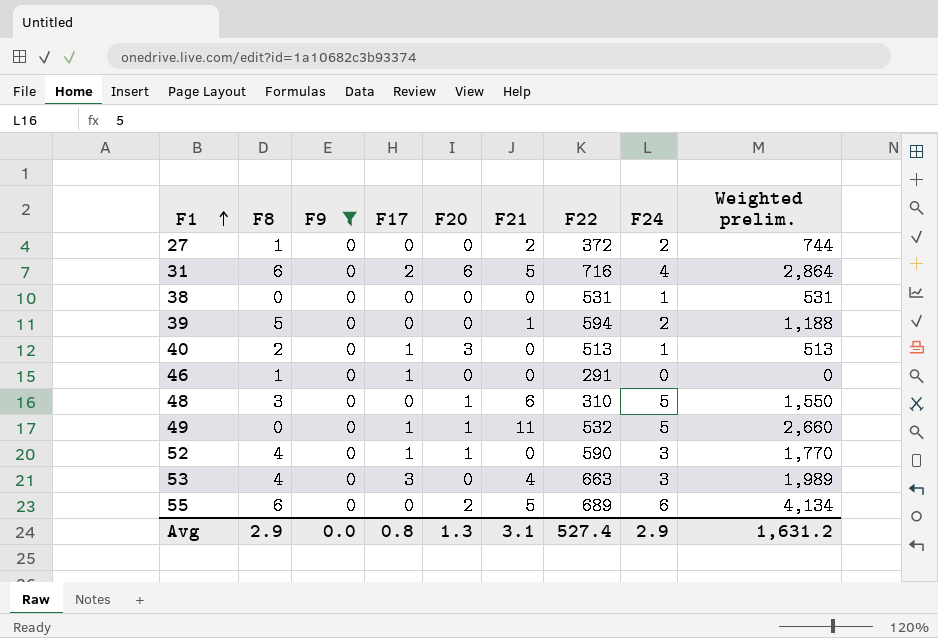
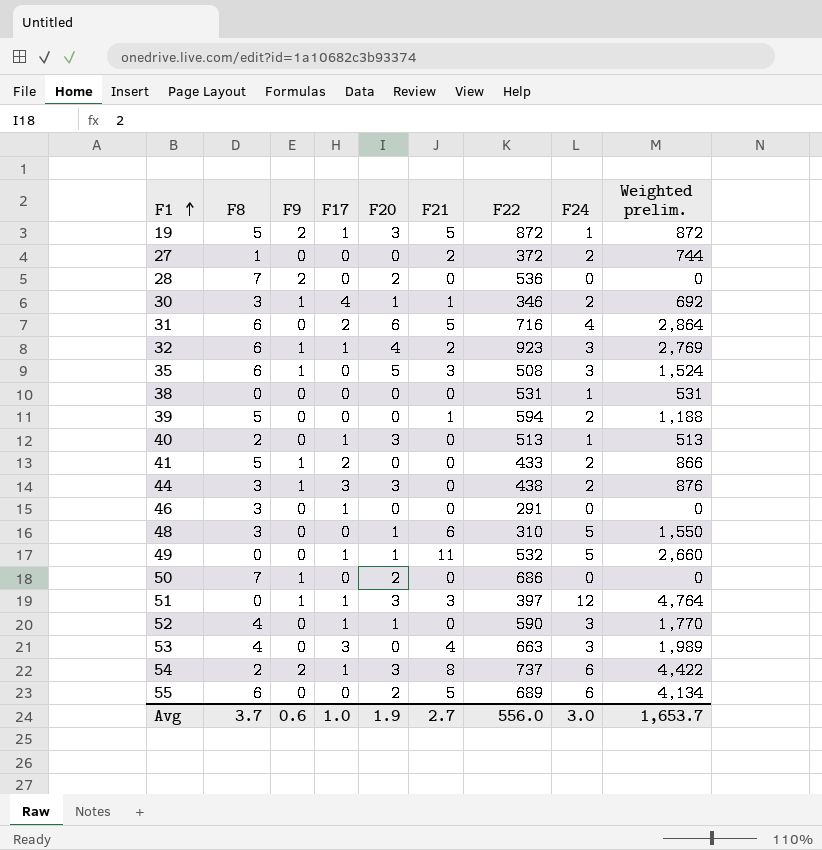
filter: F9 = 0 -> none
46 | F8: 1 -> 3
Avg | F8: 2.9 -> 3.7
Avg | F9: 0.0 -> 0.6
Avg | F17: 0.8 -> 1.0
Avg | F20: 1.3 -> 1.9
Avg | F21: 3.1 -> 2.7
Avg | F22: 527.4 -> 556.0
Avg | F24: 2.9 -> 3.0
Avg | Weighted prelim.: 1,631.2 -> 1,653.7

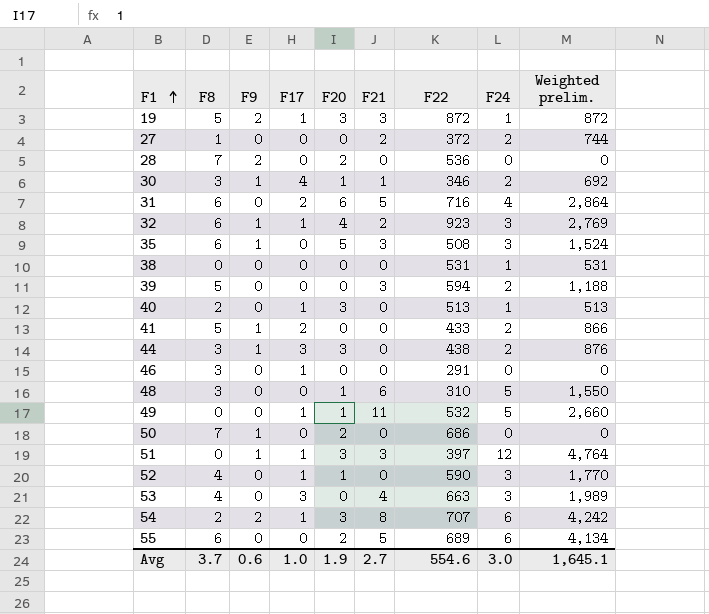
19 | F21: 5 -> 3
39 | F21: 1 -> 3
54 | F22: 737 -> 707
54 | Weighted prelim.: 4,422 -> 4,242
Avg | F22: 556.0 -> 554.6
Avg | Weighted prelim.: 1,653.7 -> 1,645.1

